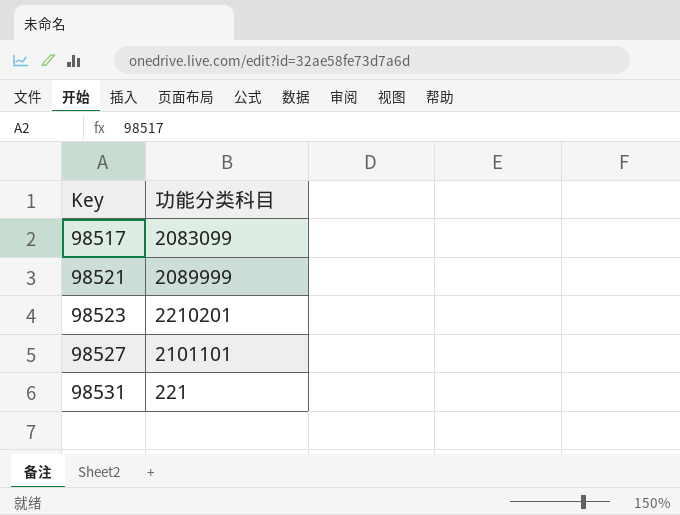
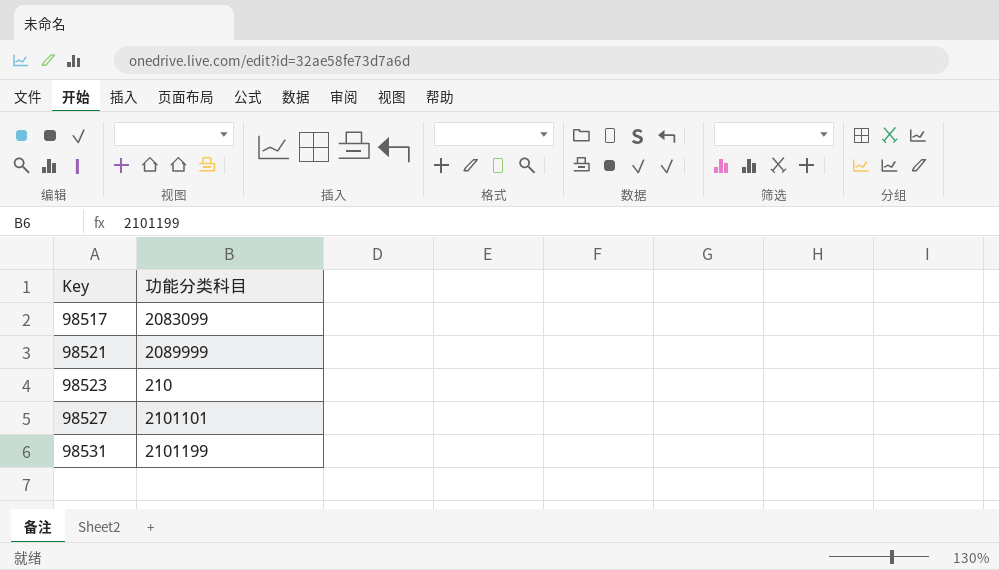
98523 | 功能分类科目: 2210201 -> 210
98531 | 功能分类科目: 221 -> 2101199

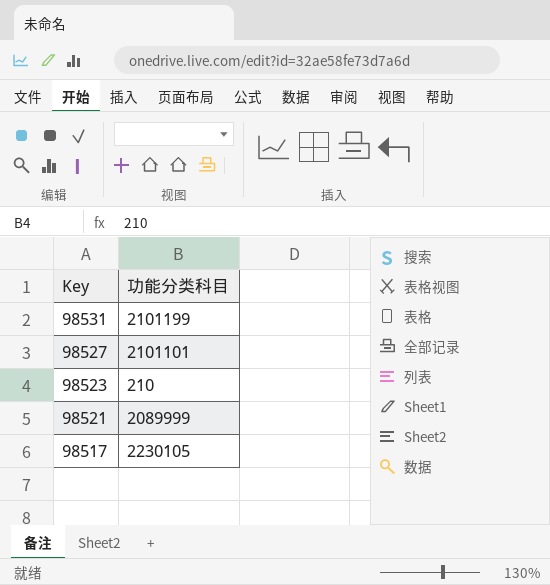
row order: Key ascending -> Key descending
98517 | 功能分类科目: 2083099 -> 2230105

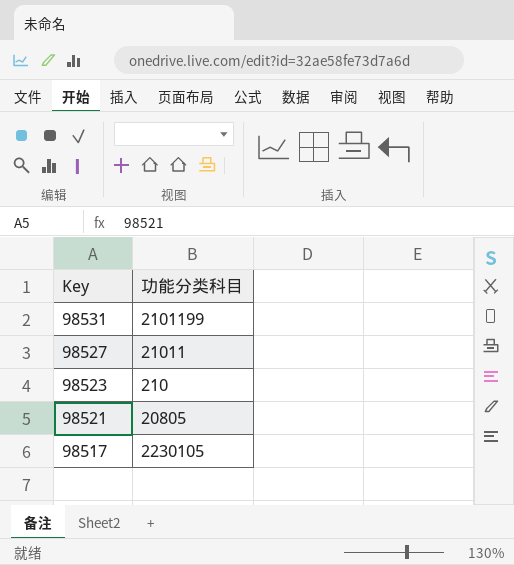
98527 | 功能分类科目: 2101101 -> 21011
98521 | 功能分类科目: 2089999 -> 20805

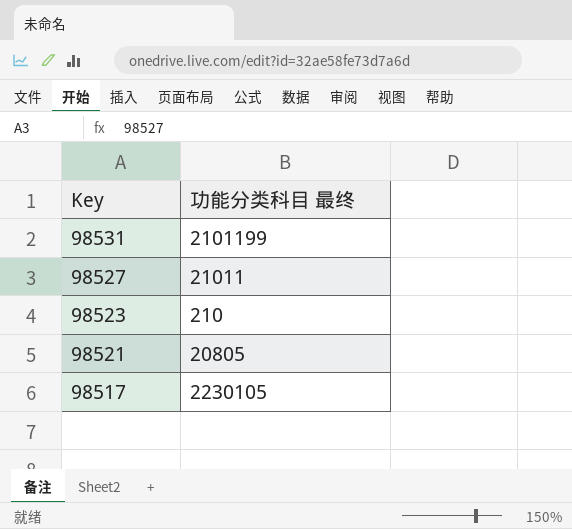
column name: 功能分类科目 -> 功能分类科目 最终

